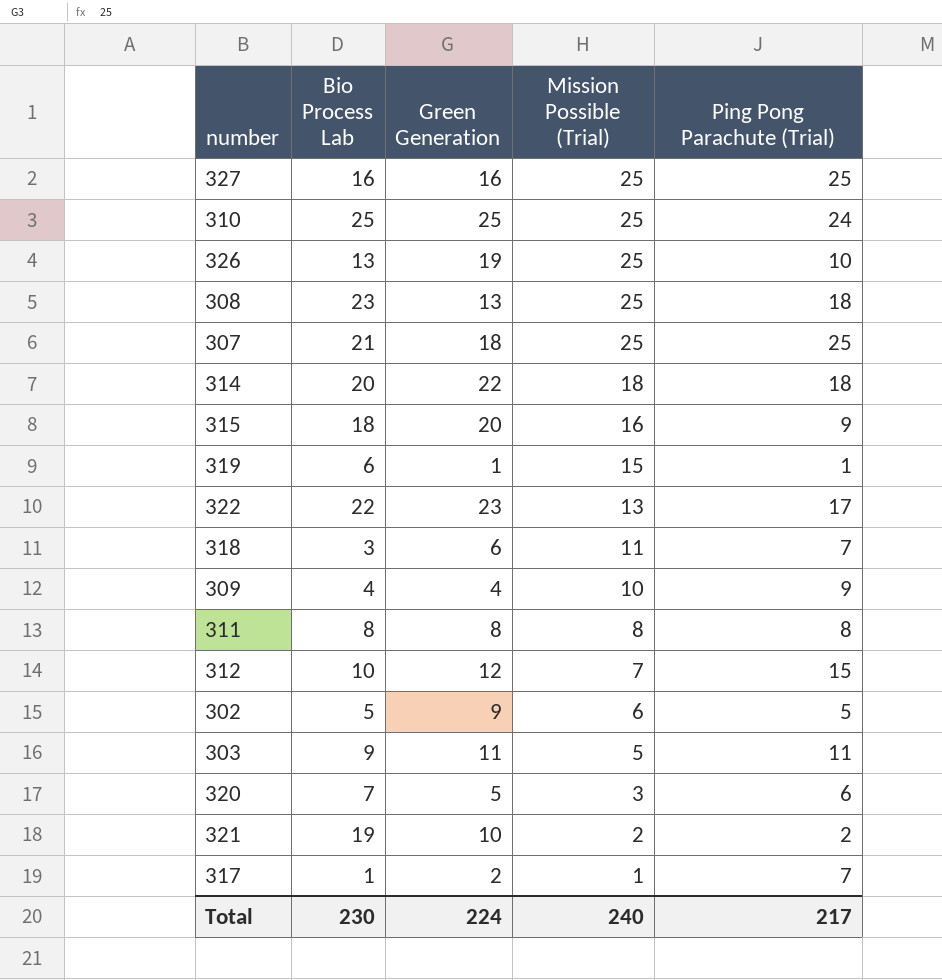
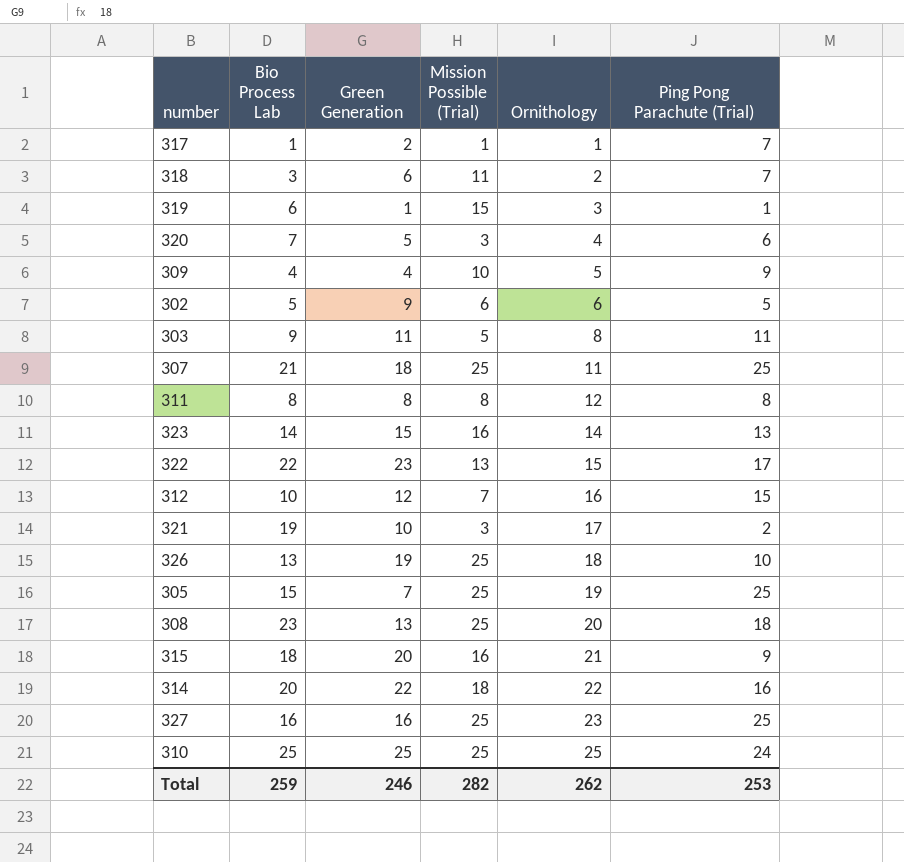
row order: Mission Possible (Trial) descending -> Ornithology ascending
column Ornithology | position: none -> 5
row 323: none -> 14 | 15 | 16 | 14 | 13
321 | Mission Possible (Trial): 2 -> 3
row 305: none -> 15 | 7 | 25 | 19 | 25
314 | Ping Pong Parachute (Trial): 18 -> 16
Total | Bio Process Lab: 230 -> 259
Total | Green Generation: 224 -> 246
Total | Mission Possible (Trial): 240 -> 282
Total | Ping Pong Parachute (Trial): 217 -> 253

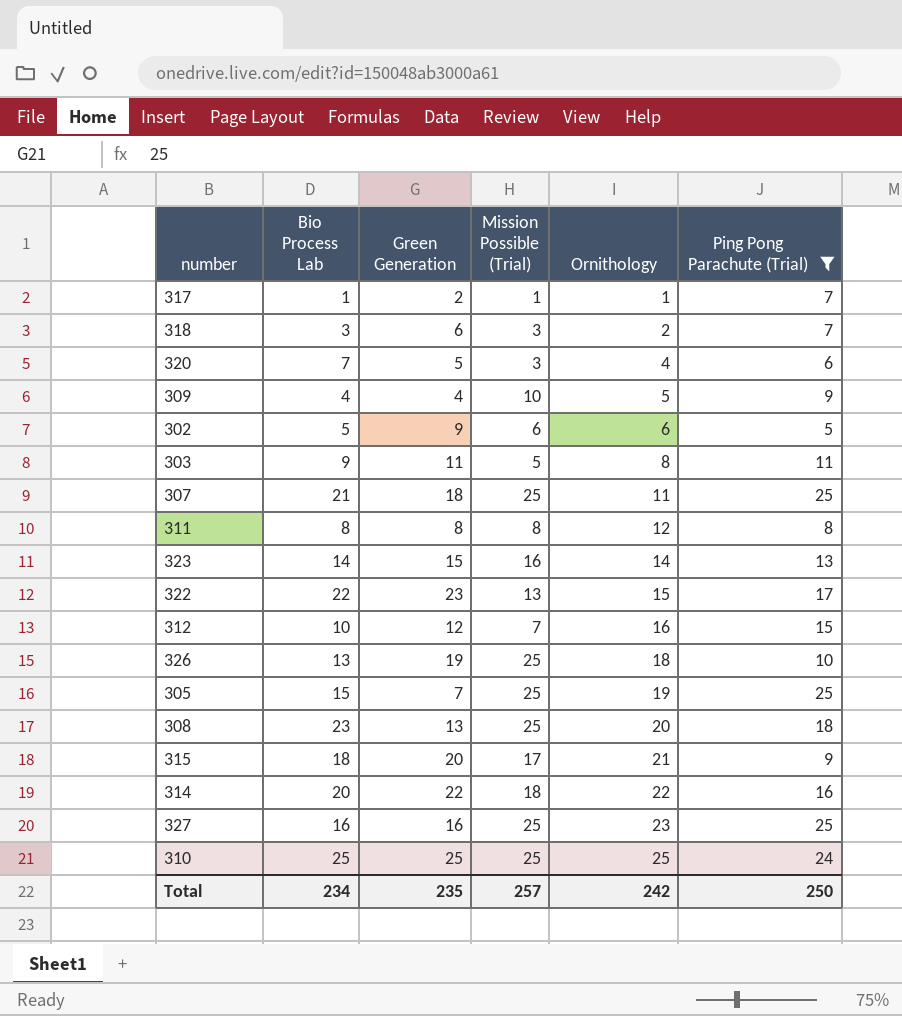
filter: none -> Ping Pong Parachute (Trial) >= 5
318 | Mission Possible (Trial): 11 -> 3
315 | Mission Possible (Trial): 16 -> 17
Total | Bio Process Lab: 259 -> 234
Total | Green Generation: 246 -> 235
Total | Mission Possible (Trial): 282 -> 257
Total | Ornithology: 262 -> 242
Total | Ping Pong Parachute (Trial): 253 -> 250

